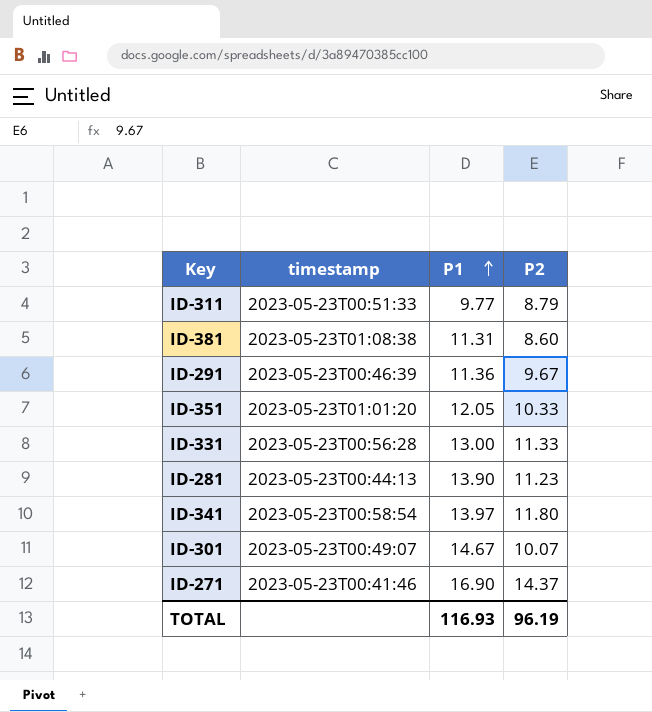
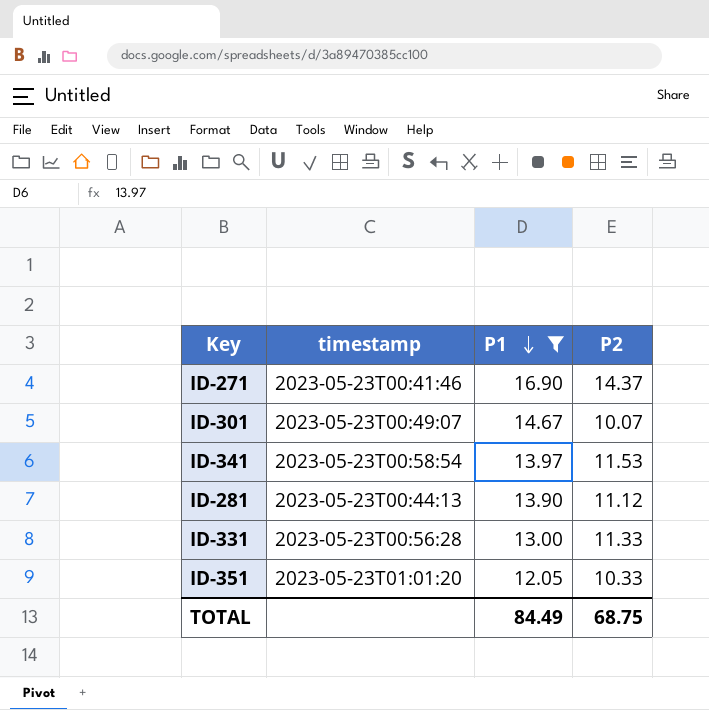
filter: none -> P1 >= 12.05
row order: P1 ascending -> P1 descending
ID-341 | P2: 11.80 -> 11.53
ID-281 | P2: 11.23 -> 11.12
TOTAL | P1: 116.93 -> 84.49
TOTAL | P2: 96.19 -> 68.75

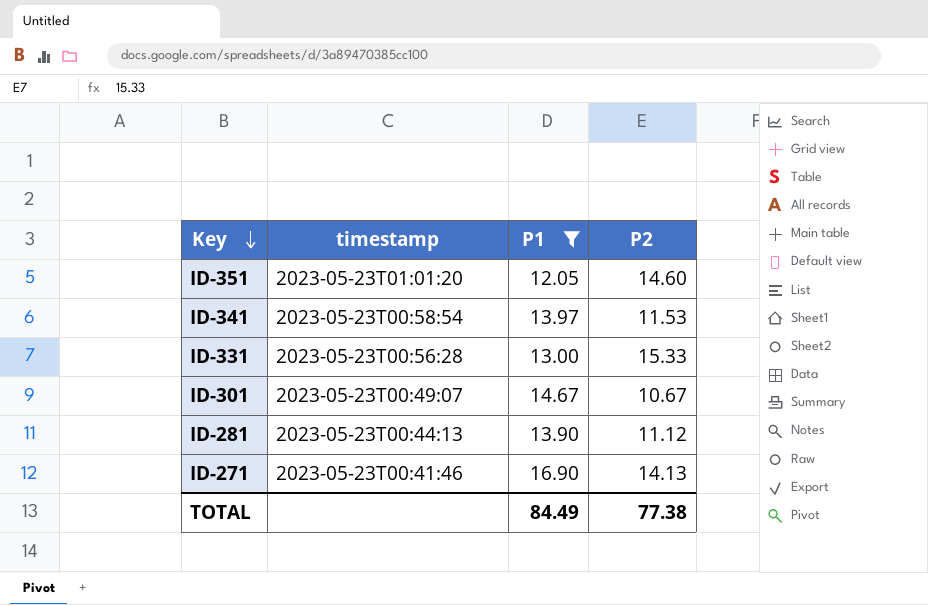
row order: P1 descending -> Key descending
ID-351 | P2: 10.33 -> 14.60
ID-331 | P2: 11.33 -> 15.33
ID-301 | P2: 10.07 -> 10.67
ID-271 | P2: 14.37 -> 14.13
TOTAL | P2: 68.75 -> 77.38

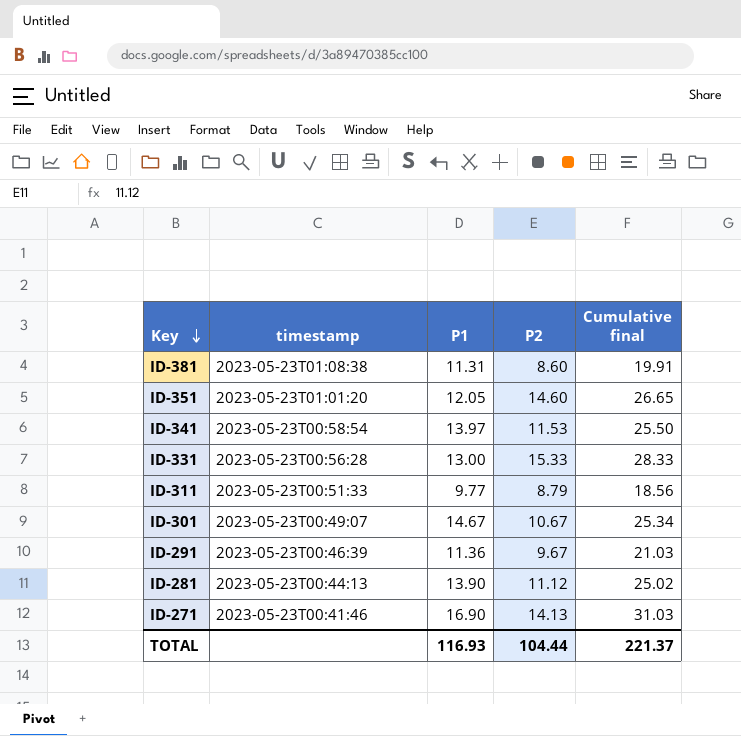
filter: P1 >= 12.05 -> none
column Cumulative final | formula: none -> [P1] + [P2]
TOTAL | P1: 84.49 -> 116.93
TOTAL | P2: 77.38 -> 104.44

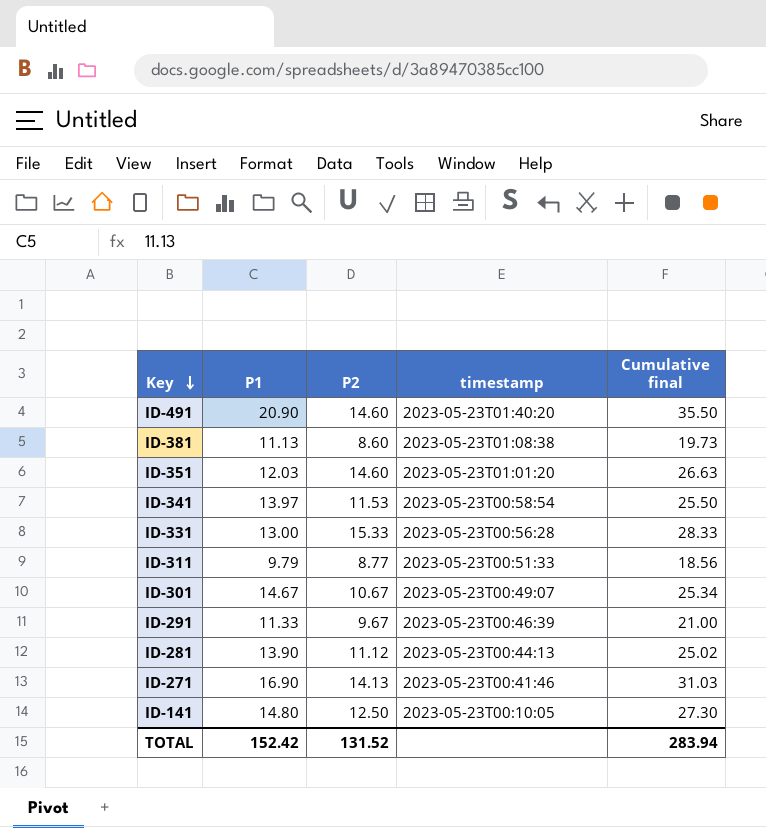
column timestamp | position: 2 -> 4
row ID-491: none -> 20.90 | 14.60 | 2023-05-23T01:40:20 | 35.50
ID-381 | P1: 11.31 -> 11.13
ID-381 | Cumulative final: 19.91 -> 19.73
ID-351 | P1: 12.05 -> 12.03
ID-351 | Cumulative final: 26.65 -> 26.63
ID-311 | P1: 9.77 -> 9.79
ID-311 | P2: 8.79 -> 8.77
ID-291 | P1: 11.36 -> 11.33
ID-291 | Cumulative final: 21.03 -> 21.00
row ID-141: none -> 14.80 | 12.50 | 2023-05-23T00:10:05 | 27.30
TOTAL | P1: 116.93 -> 152.42
TOTAL | P2: 104.44 -> 131.52
TOTAL | Cumulative final: 221.37 -> 283.94

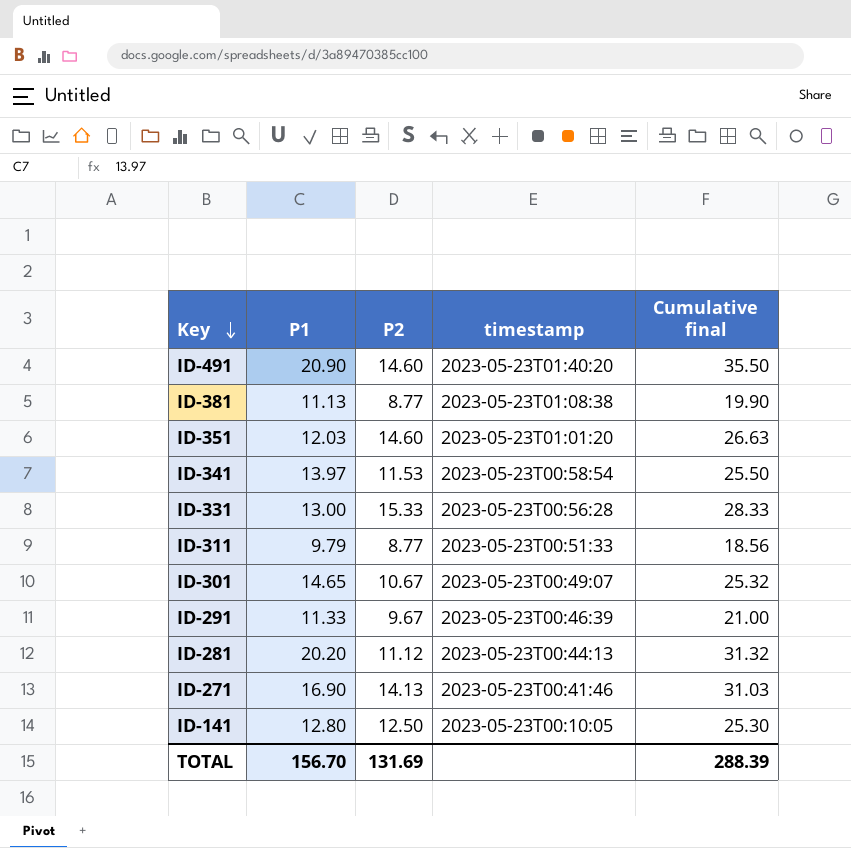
ID-381 | P2: 8.60 -> 8.77
ID-381 | Cumulative final: 19.73 -> 19.90
ID-301 | P1: 14.67 -> 14.65
ID-301 | Cumulative final: 25.34 -> 25.32
ID-281 | P1: 13.90 -> 20.20
ID-281 | Cumulative final: 25.02 -> 31.32
ID-141 | P1: 14.80 -> 12.80
ID-141 | Cumulative final: 27.30 -> 25.30
TOTAL | P1: 152.42 -> 156.70
TOTAL | P2: 131.52 -> 131.69
TOTAL | Cumulative final: 283.94 -> 288.39

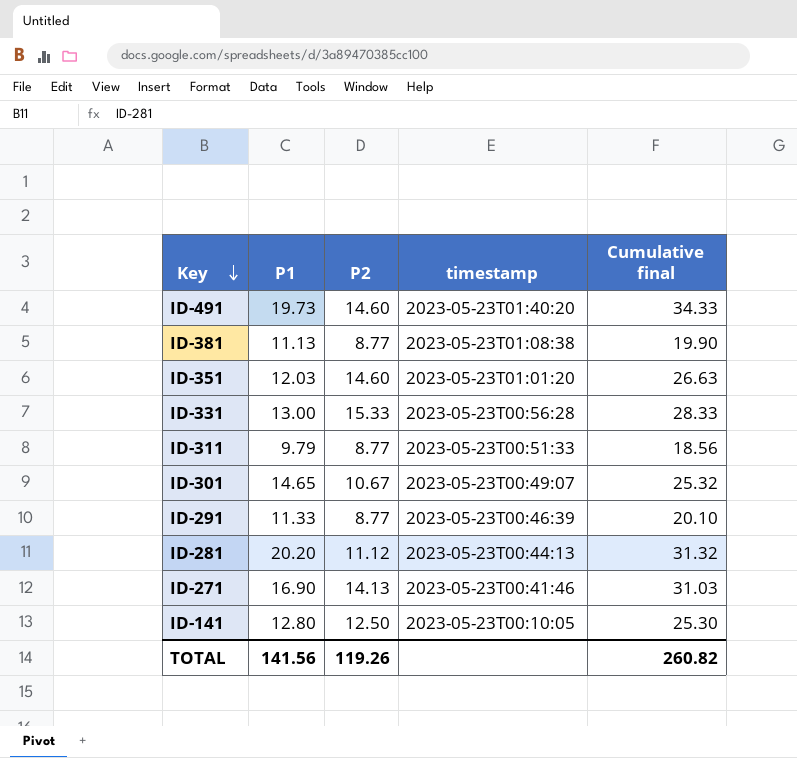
row ID-341: 13.97 | 11.53 | 2023-05-23T00:58:54 | 25.50 -> none
ID-491 | P1: 20.90 -> 19.73
ID-491 | Cumulative final: 35.50 -> 34.33
ID-291 | P2: 9.67 -> 8.77
ID-291 | Cumulative final: 21.00 -> 20.10
TOTAL | P1: 156.70 -> 141.56
TOTAL | P2: 131.69 -> 119.26
TOTAL | Cumulative final: 288.39 -> 260.82

